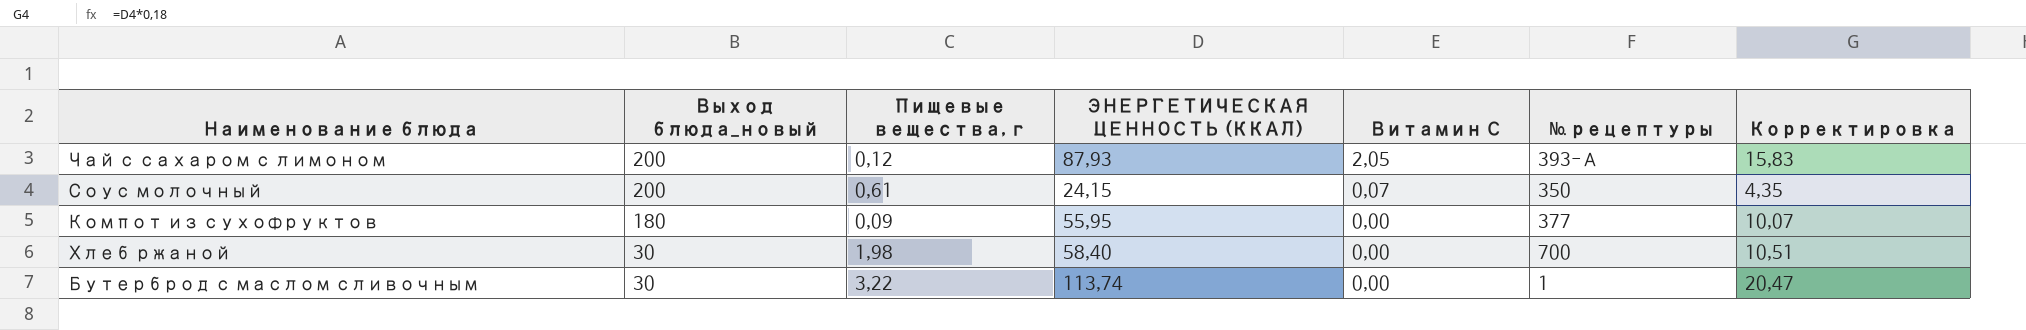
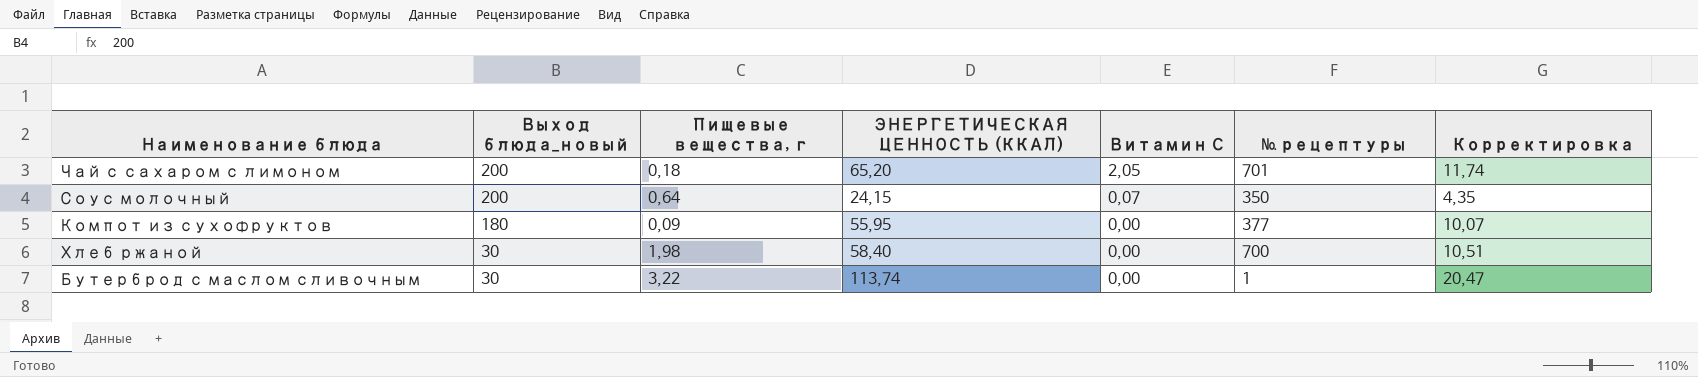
Чай с сахаром с лимоном | Пищевые вещества, г: 0,12 -> 0,18
Чай с сахаром с лимоном | ЭНЕРГЕТИЧЕСКАЯ ЦЕННОСТЬ (ККАЛ): 87,93 -> 65,20
Чай с сахаром с лимоном | № рецептуры: 393-А -> 701
Чай с сахаром с лимоном | Корректировка: 15,83 -> 11,74
Соус молочный | Пищевые вещества, г: 0,61 -> 0,64

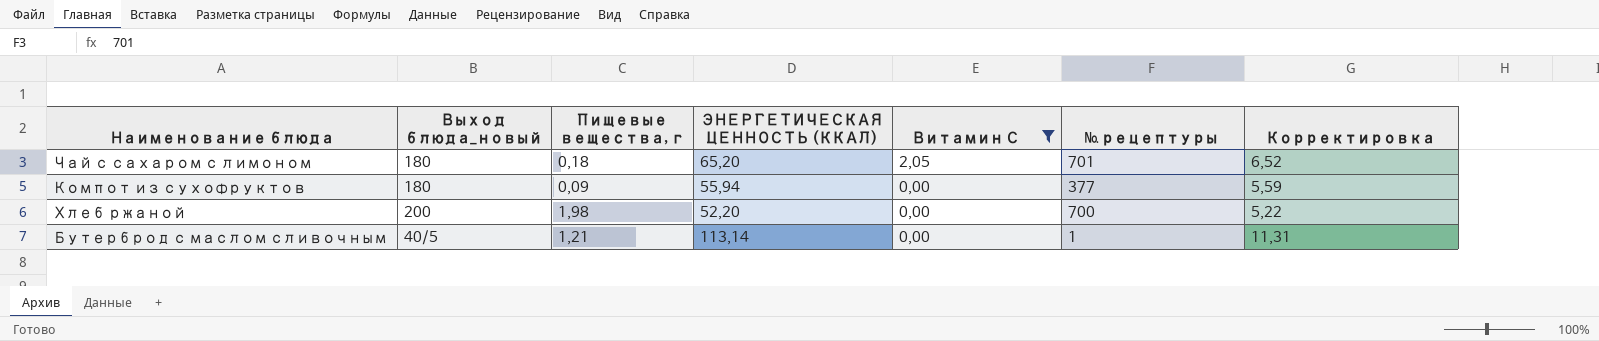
filter: none -> Витамин С != 0,07
column Корректировка | formula: [ЭНЕРГЕТИЧЕСКАЯ ЦЕННОСТЬ (ККАЛ)] * 0,18 -> [ЭНЕРГЕТИЧЕСКАЯ ЦЕННОСТЬ (ККАЛ)] * 0,1
Чай с сахаром с лимоном | Выход блюда_новый: 200 -> 180
Компот из сухофруктов | ЭНЕРГЕТИЧЕСКАЯ ЦЕННОСТЬ (ККАЛ): 55,95 -> 55,94
Хлеб ржаной | Выход блюда_новый: 30 -> 200
Хлеб ржаной | ЭНЕРГЕТИЧЕСКАЯ ЦЕННОСТЬ (ККАЛ): 58,40 -> 52,20
Бутерброд с маслом сливочным | Выход блюда_новый: 30 -> 40/5
Бутерброд с маслом сливочным | Пищевые вещества, г: 3,22 -> 1,21
Бутерброд с маслом сливочным | ЭНЕРГЕТИЧЕСКАЯ ЦЕННОСТЬ (ККАЛ): 113,74 -> 113,14

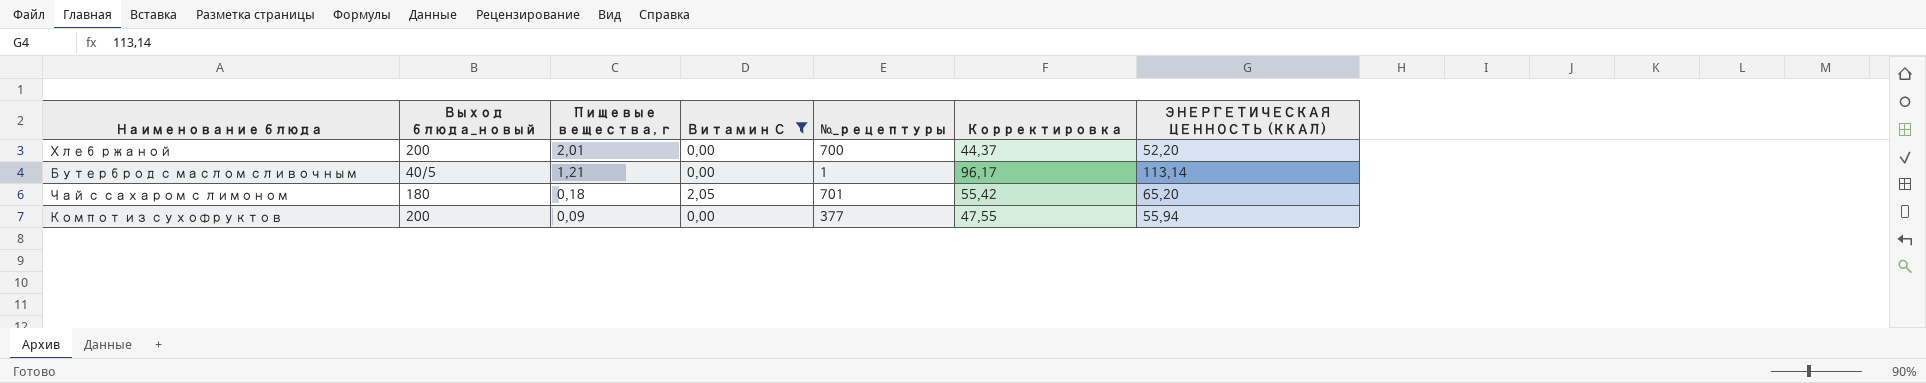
row order: Витамин С descending -> Пищевые вещества, г descending
column name: № рецептуры -> №_рецептуры
column Корректировка | formula: [ЭНЕРГЕТИЧЕСКАЯ ЦЕННОСТЬ (ККАЛ)] * 0,1 -> [ЭНЕРГЕТИЧЕСКАЯ ЦЕННОСТЬ (ККАЛ)] * 0,85
column ЭНЕРГЕТИЧЕСКАЯ ЦЕННОСТЬ (ККАЛ) | position: 4 -> 7
Хлеб ржаной | Пищевые вещества, г: 1,98 -> 2,01
Компот из сухофруктов | Выход блюда_новый: 180 -> 200

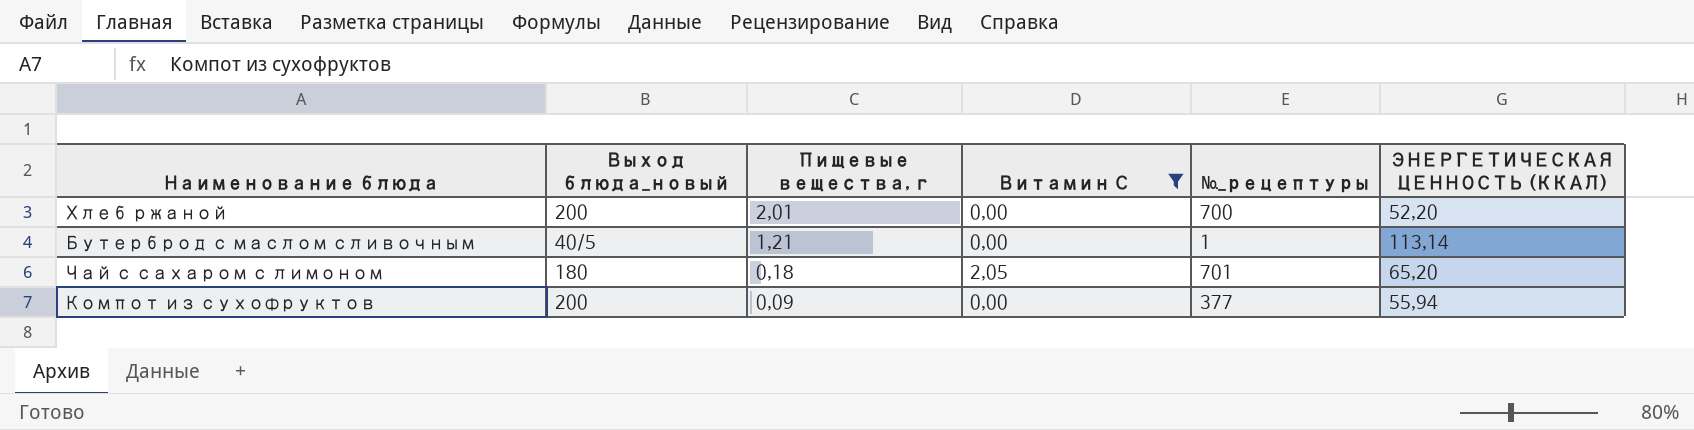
column Корректировка | formula: [ЭНЕРГЕТИЧЕСКАЯ ЦЕННОСТЬ (ККАЛ)] * 0,85 -> none

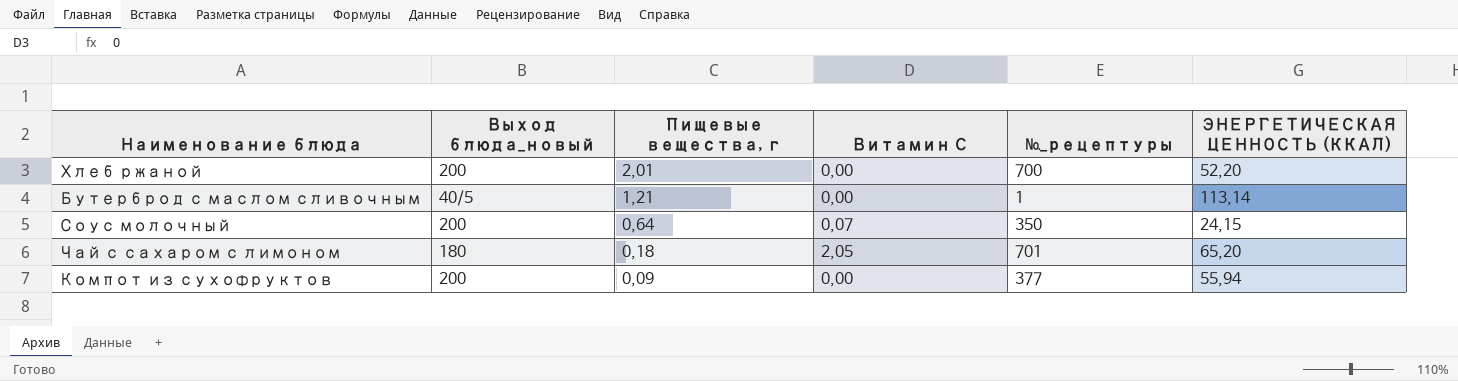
filter: Витамин С != 0,07 -> none

